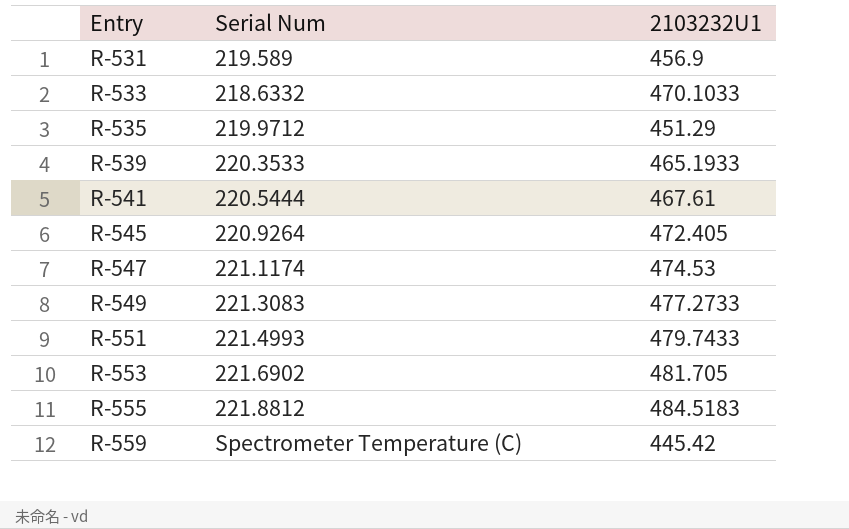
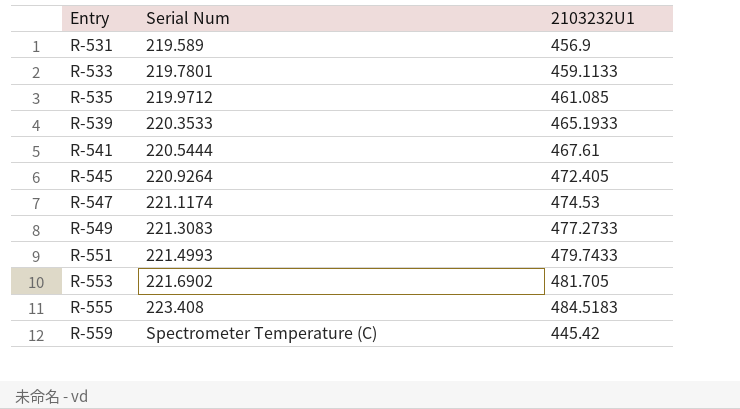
R-533 | Serial Num: 218.6332 -> 219.7801
R-533 | 2103232U1: 470.1033 -> 459.1133
R-535 | 2103232U1: 451.29 -> 461.085
R-555 | Serial Num: 221.8812 -> 223.408

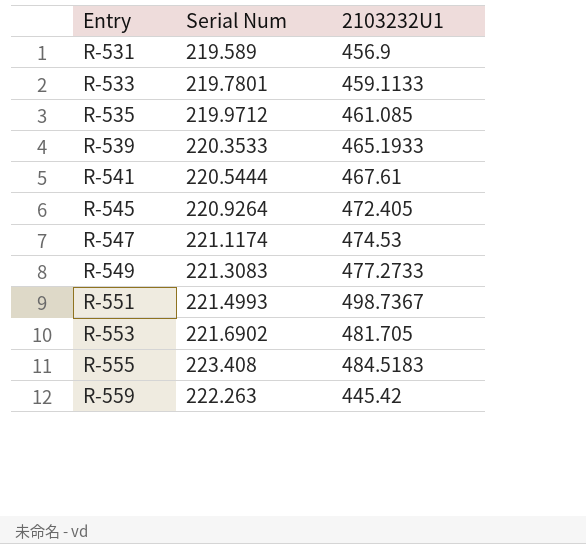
R-551 | 2103232U1: 479.7433 -> 498.7367
R-559 | Serial Num: Spectrometer Temperature (C) -> 222.263

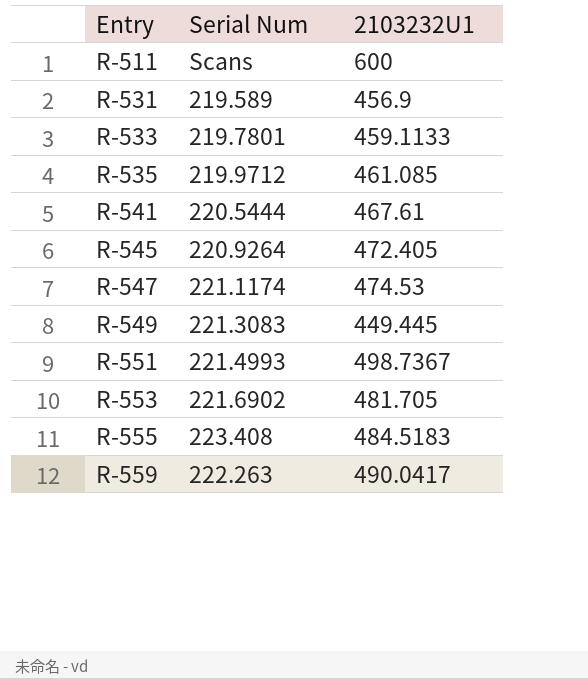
row R-539: 220.3533 | 465.1933 -> none
row R-511: none -> Scans | 600
R-549 | 2103232U1: 477.2733 -> 449.445
R-559 | 2103232U1: 445.42 -> 490.0417

